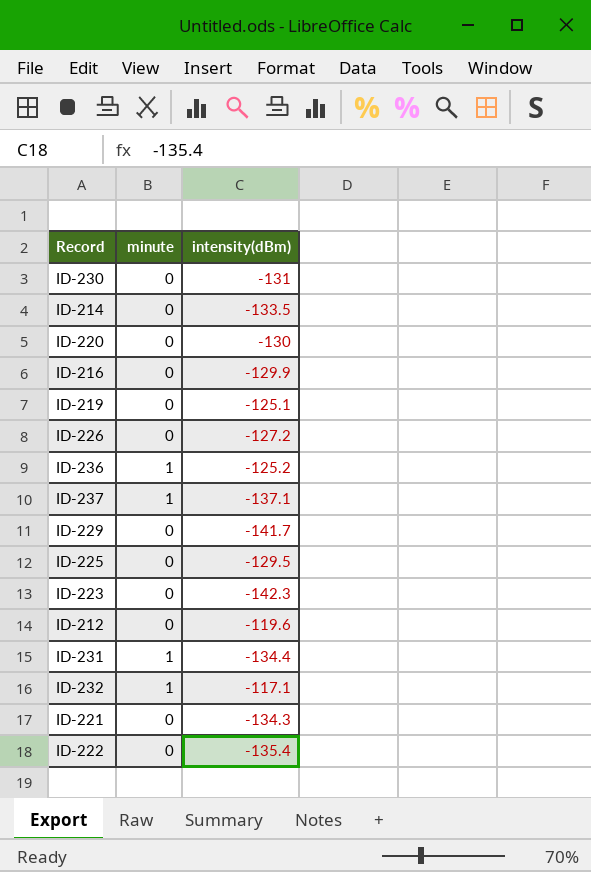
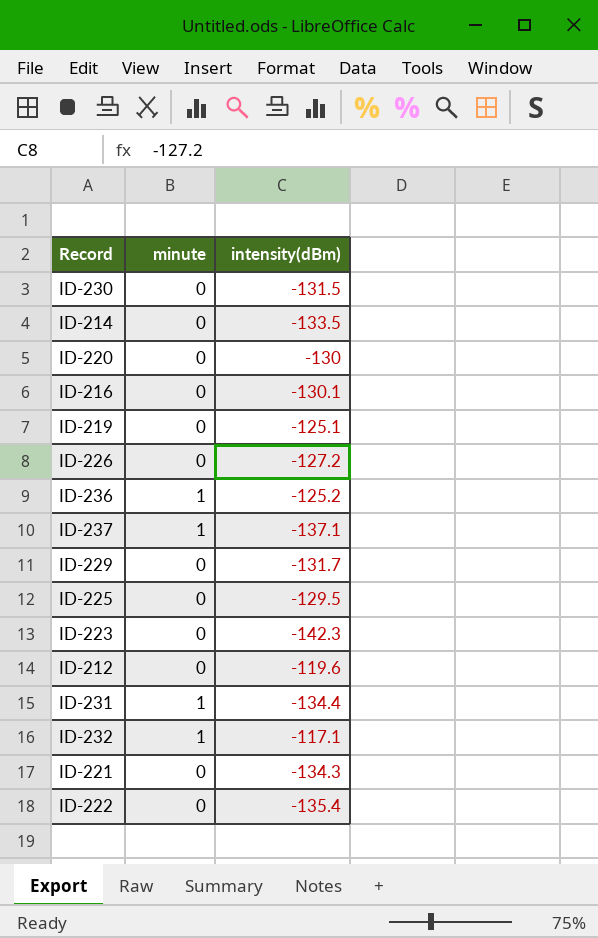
ID-230 | intensity(dBm): -131 -> -131.5
ID-216 | intensity(dBm): -129.9 -> -130.1
ID-229 | intensity(dBm): -141.7 -> -131.7

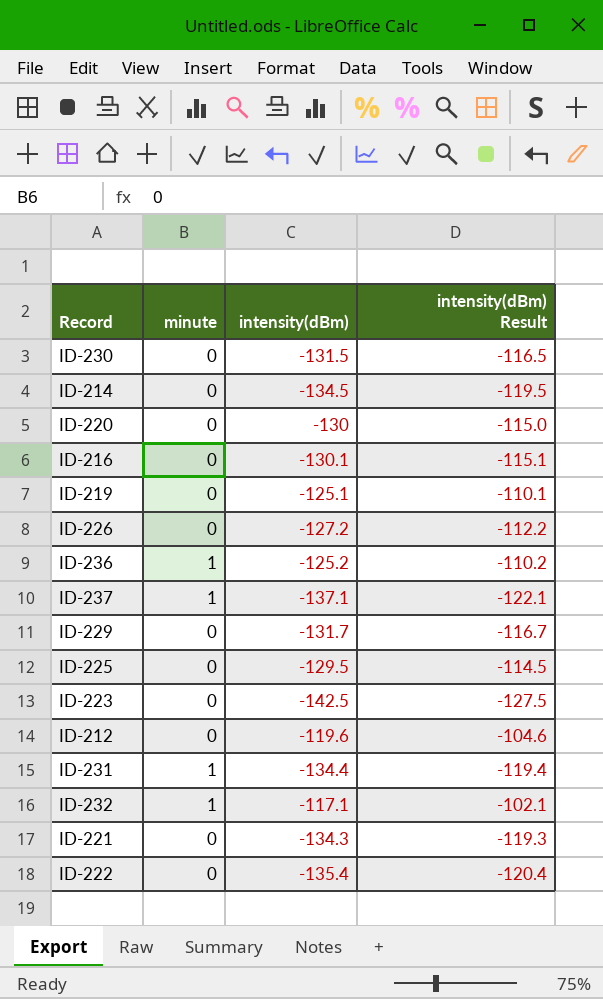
column intensity(dBm) Result | formula: none -> [intensity(dBm)] + 15
ID-214 | intensity(dBm): -133.5 -> -134.5
ID-223 | intensity(dBm): -142.3 -> -142.5

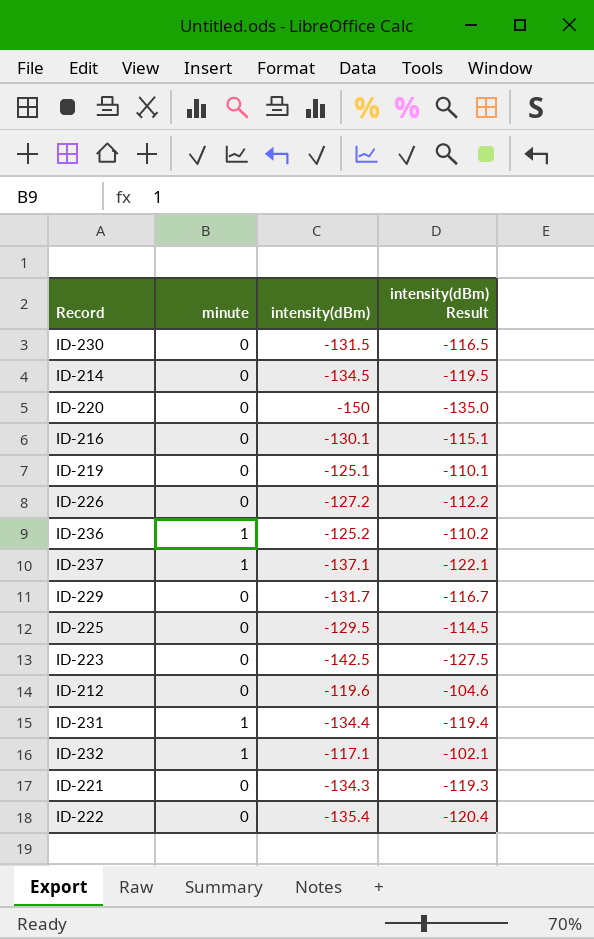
ID-220 | intensity(dBm): -130 -> -150
ID-220 | intensity(dBm) Result: -115.0 -> -135.0

